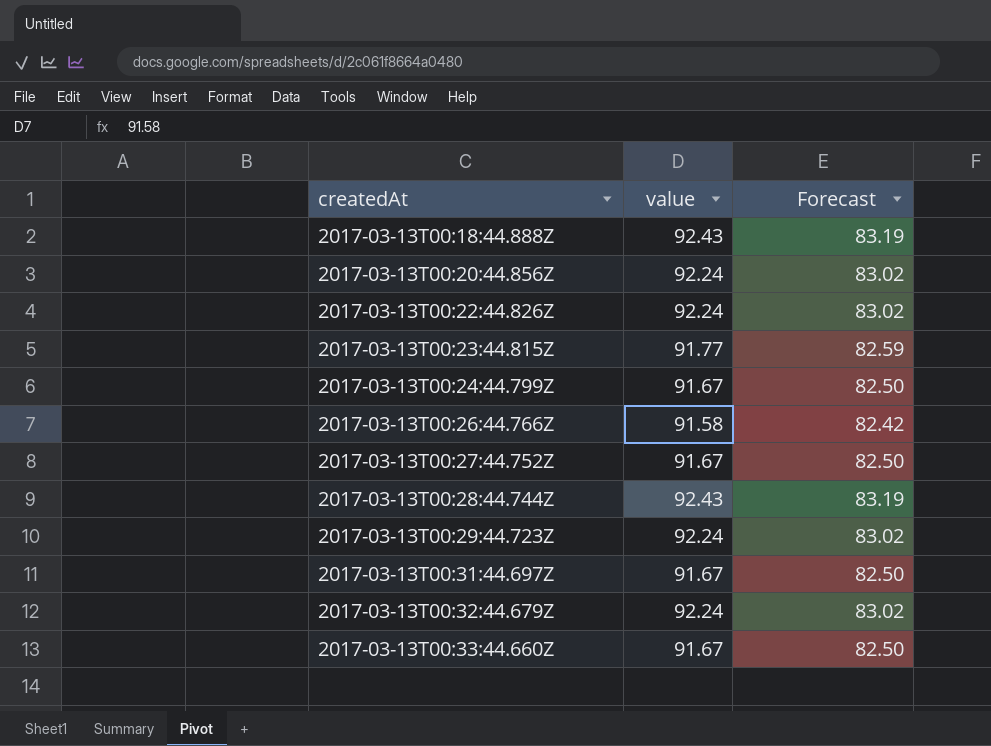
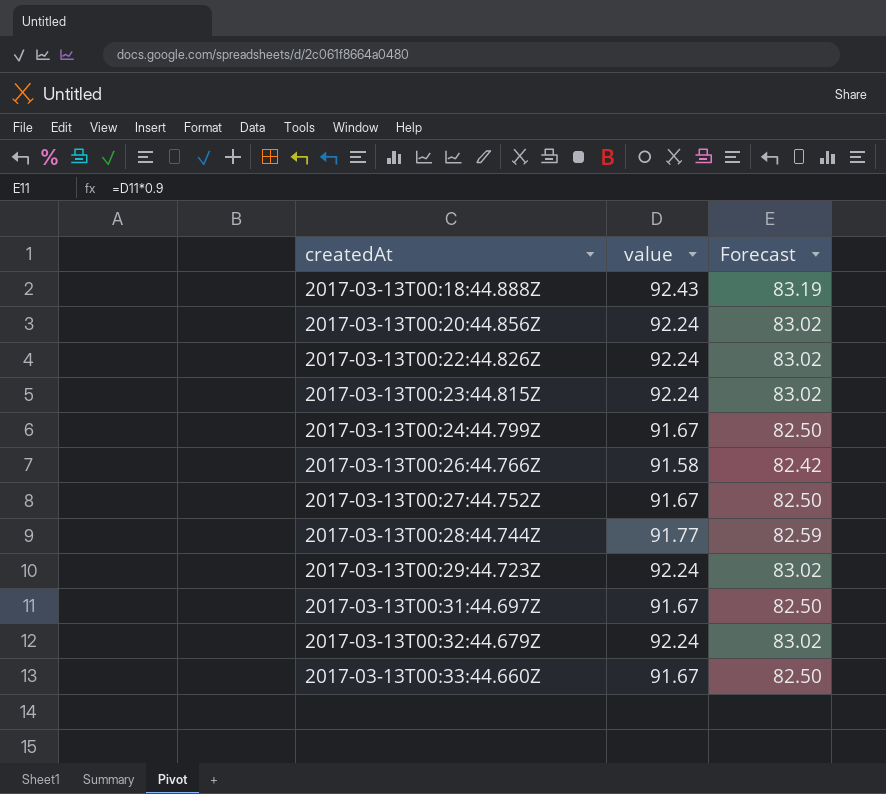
2017-03-13T00:23:44.815Z | value: 91.77 -> 92.24
2017-03-13T00:23:44.815Z | Forecast: 82.59 -> 83.02
2017-03-13T00:28:44.744Z | value: 92.43 -> 91.77
2017-03-13T00:28:44.744Z | Forecast: 83.19 -> 82.59

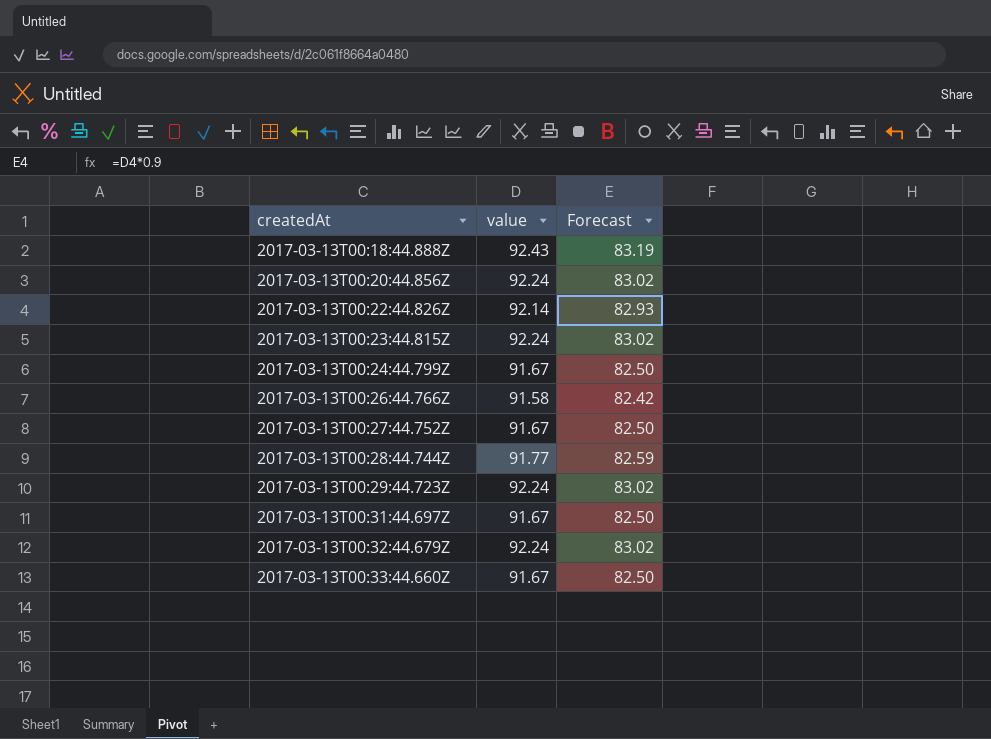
2017-03-13T00:22:44.826Z | value: 92.24 -> 92.14
2017-03-13T00:22:44.826Z | Forecast: 83.02 -> 82.93

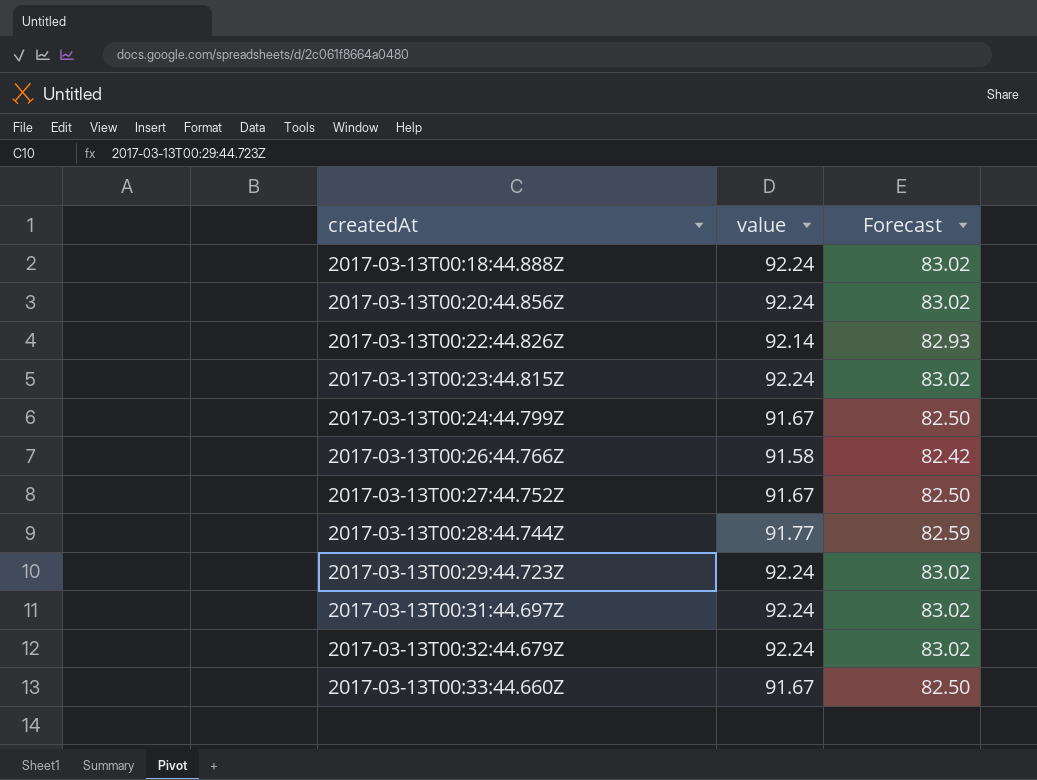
2017-03-13T00:18:44.888Z | value: 92.43 -> 92.24
2017-03-13T00:18:44.888Z | Forecast: 83.19 -> 83.02
2017-03-13T00:31:44.697Z | value: 91.67 -> 92.24
2017-03-13T00:31:44.697Z | Forecast: 82.50 -> 83.02

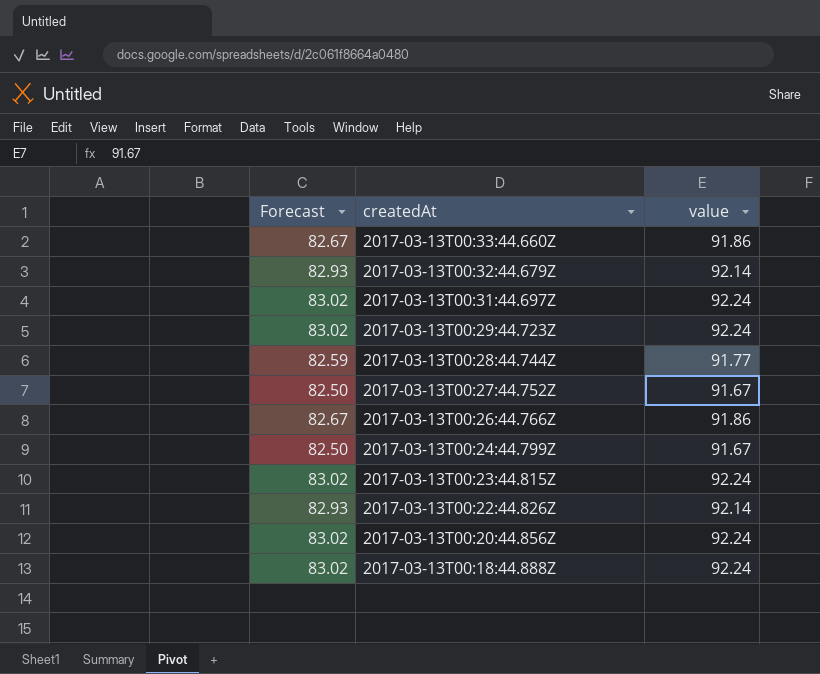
row order: createdAt ascending -> createdAt descending
column Forecast | position: 3 -> 1
2017-03-13T00:33:44.660Z | Forecast: 82.50 -> 82.67
2017-03-13T00:33:44.660Z | value: 91.67 -> 91.86
2017-03-13T00:32:44.679Z | Forecast: 83.02 -> 82.93
2017-03-13T00:32:44.679Z | value: 92.24 -> 92.14
2017-03-13T00:26:44.766Z | Forecast: 82.42 -> 82.67
2017-03-13T00:26:44.766Z | value: 91.58 -> 91.86

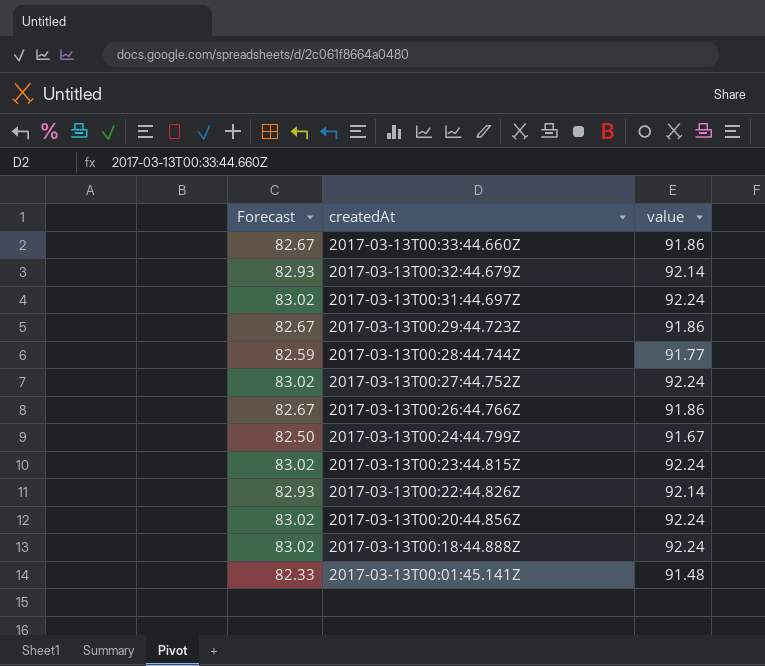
2017-03-13T00:29:44.723Z | Forecast: 83.02 -> 82.67
2017-03-13T00:29:44.723Z | value: 92.24 -> 91.86
2017-03-13T00:27:44.752Z | Forecast: 82.50 -> 83.02
2017-03-13T00:27:44.752Z | value: 91.67 -> 92.24
row 2017-03-13T00:01:45.141Z: none -> 82.33 | 91.48

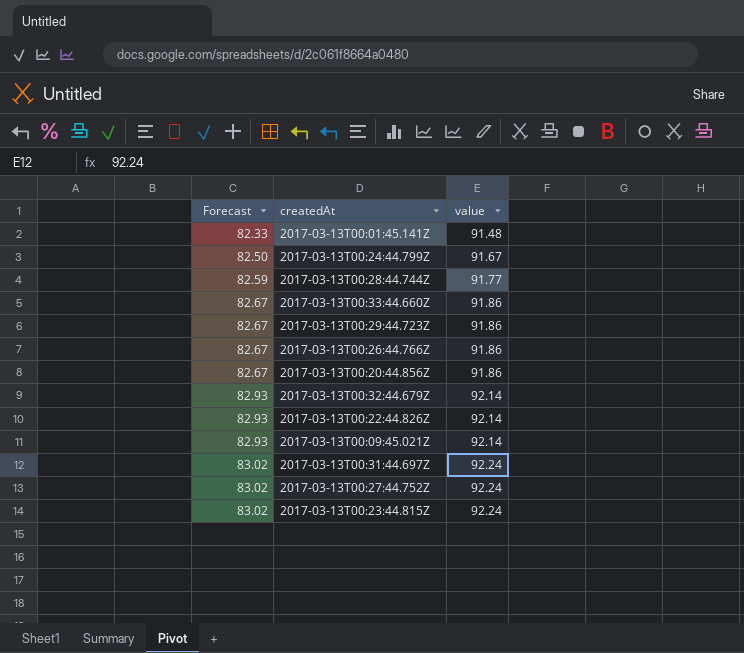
row order: createdAt descending -> Forecast ascending
row 2017-03-13T00:18:44.888Z: 83.02 | 92.24 -> none
2017-03-13T00:20:44.856Z | Forecast: 83.02 -> 82.67
2017-03-13T00:20:44.856Z | value: 92.24 -> 91.86
row 2017-03-13T00:09:45.021Z: none -> 82.93 | 92.14

